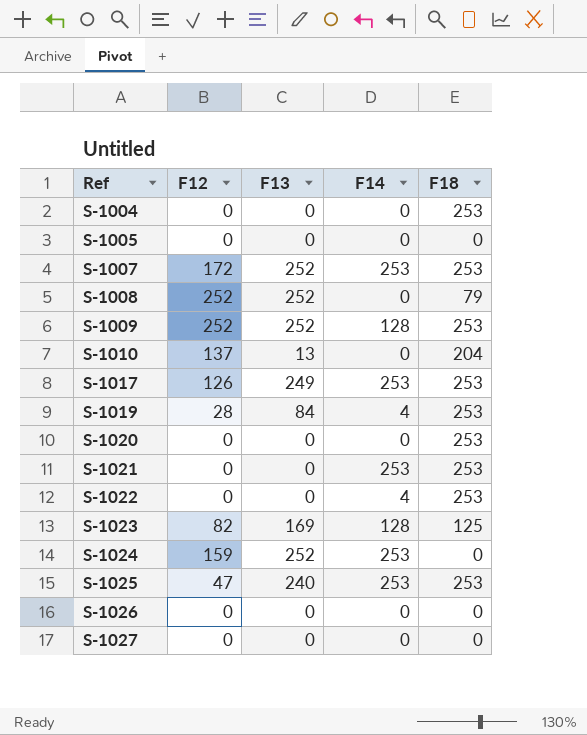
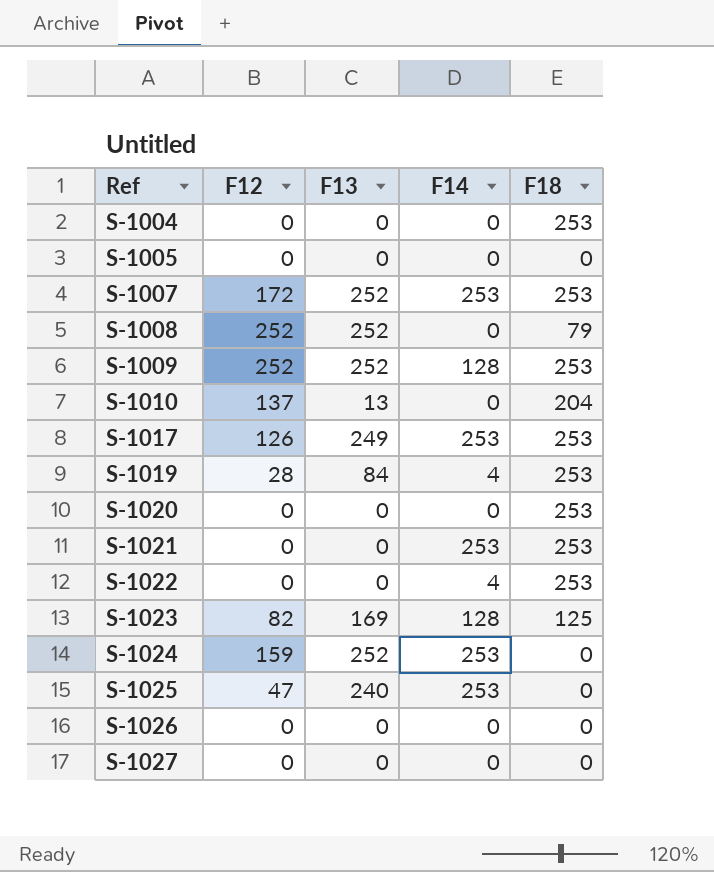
S-1025 | F18: 253 -> 0

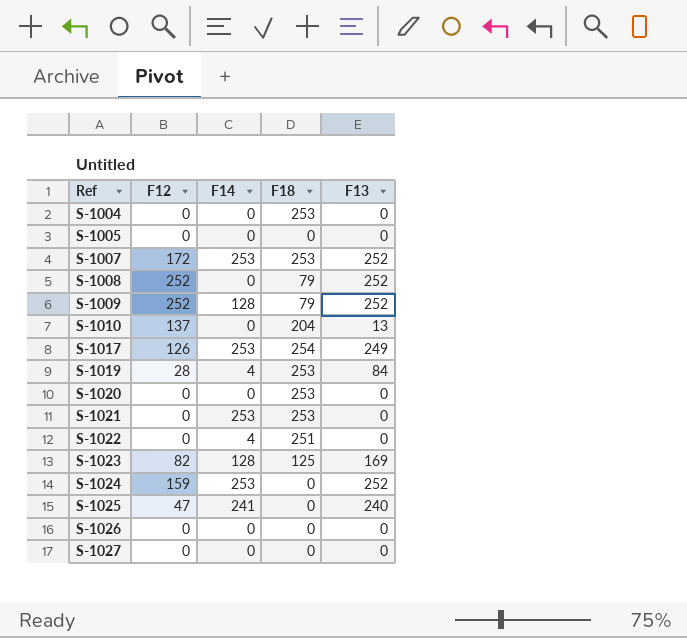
column F13 | position: 3 -> 5
S-1009 | F18: 253 -> 79
S-1017 | F18: 253 -> 254
S-1022 | F18: 253 -> 251
S-1025 | F14: 253 -> 241

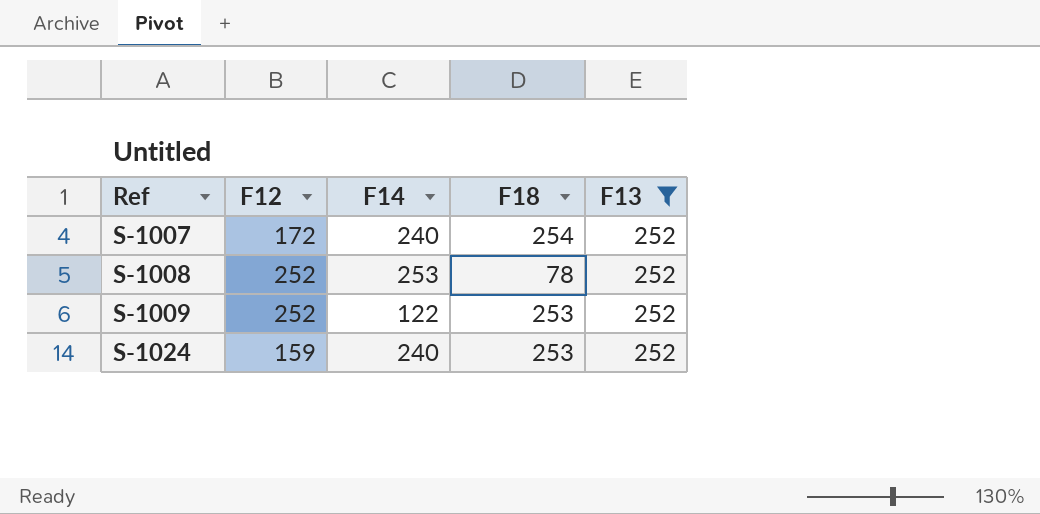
filter: none -> F13 = 252
S-1007 | F14: 253 -> 240
S-1007 | F18: 253 -> 254
S-1008 | F14: 0 -> 253
S-1008 | F18: 79 -> 78
S-1009 | F14: 128 -> 122
S-1009 | F18: 79 -> 253
S-1024 | F14: 253 -> 240
S-1024 | F18: 0 -> 253

